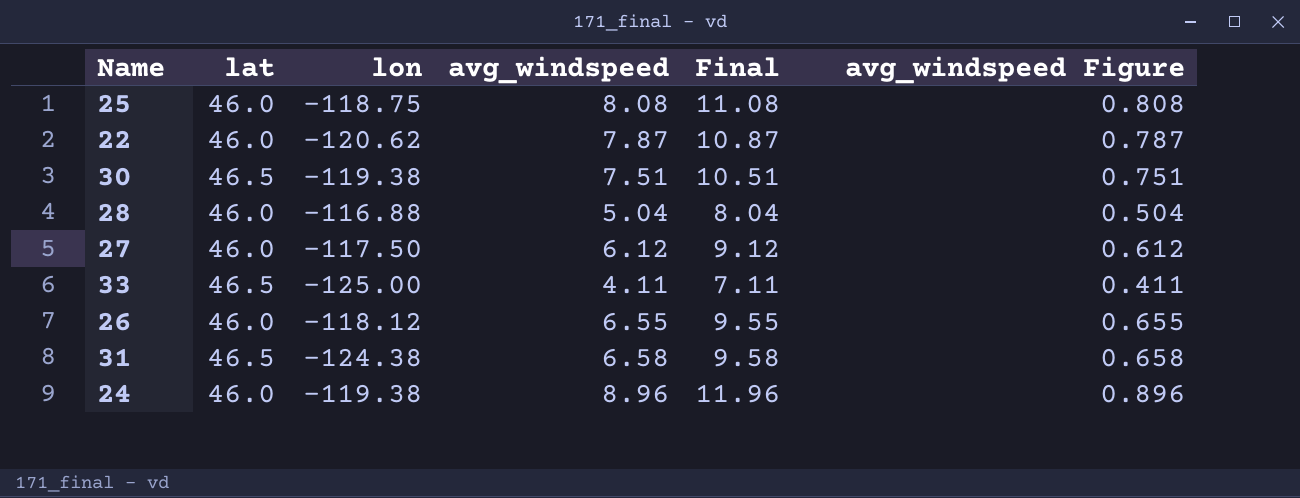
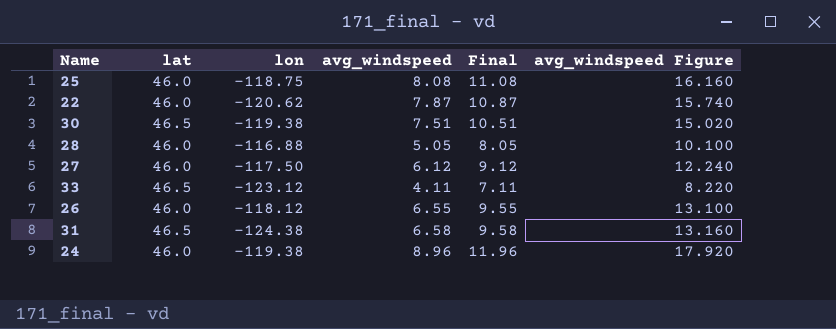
column avg_windspeed Figure | formula: [avg_windspeed] * 0.1 -> [avg_windspeed] * 2
28 | avg_windspeed: 5.04 -> 5.05
28 | Final: 8.04 -> 8.05
33 | lon: -125.00 -> -123.12

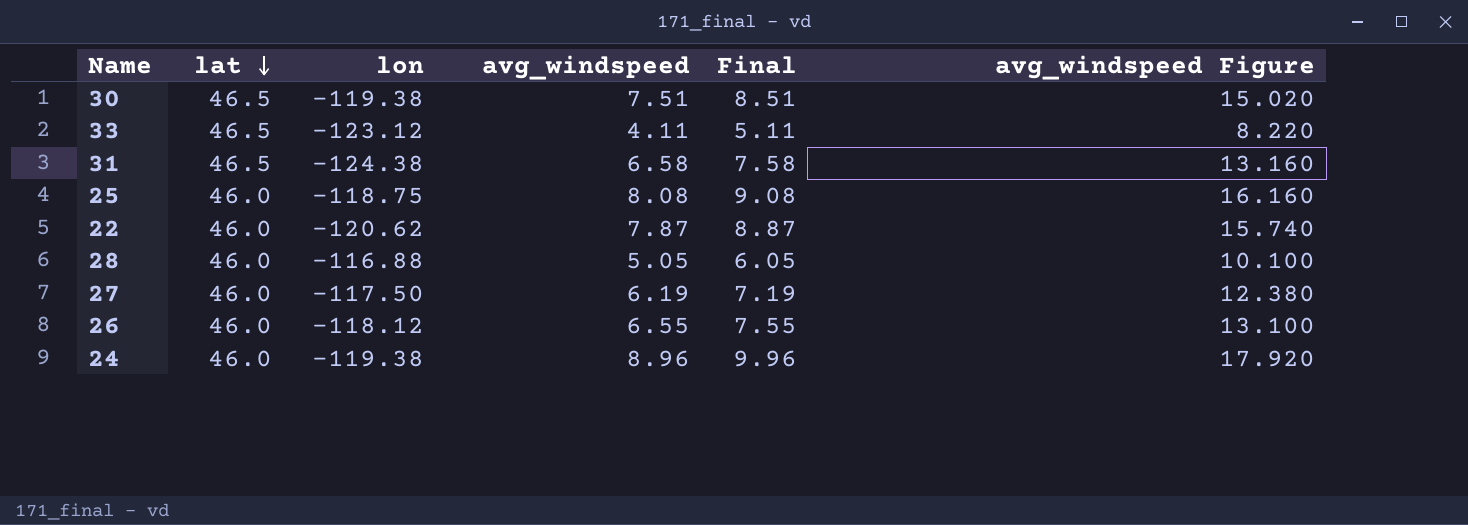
row order: none -> lat descending
column Final | formula: [avg_windspeed] + 3 -> [avg_windspeed] + 1
27 | avg_windspeed: 6.12 -> 6.19
27 | avg_windspeed Figure: 12.240 -> 12.380

